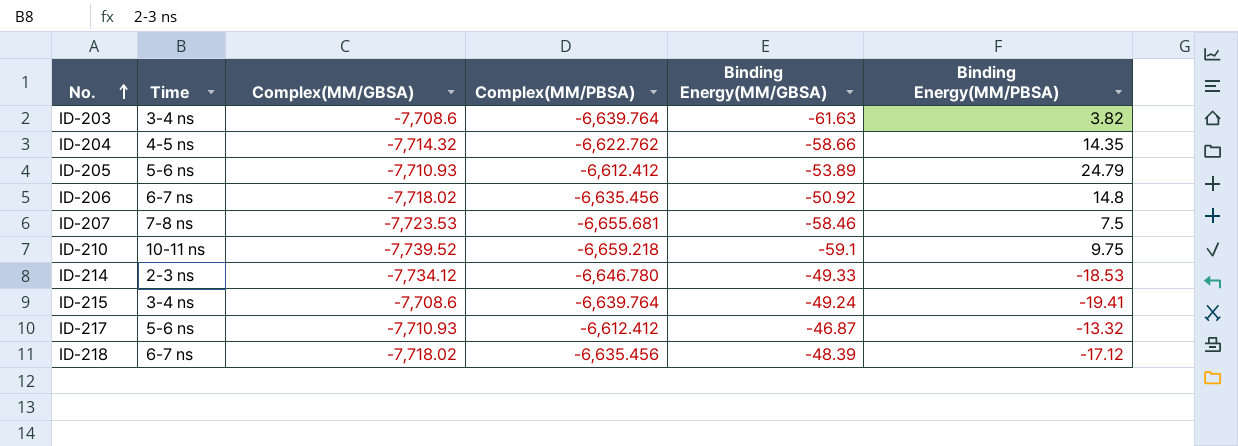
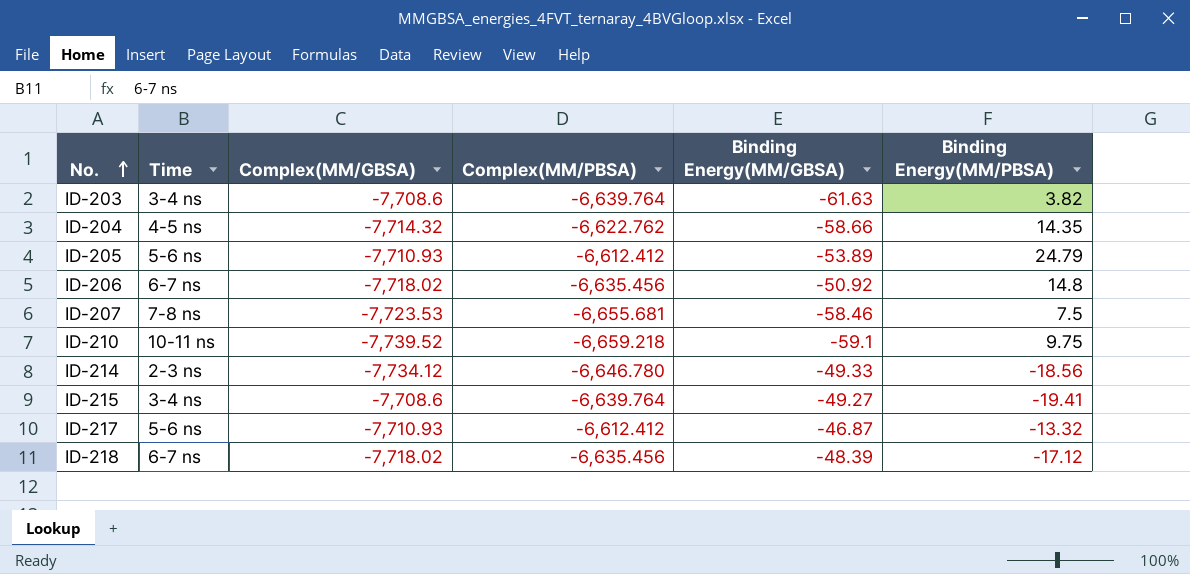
ID-214 | Binding Energy(MM/PBSA): -18.53 -> -18.56
ID-215 | Binding Energy(MM/GBSA): -49.24 -> -49.27

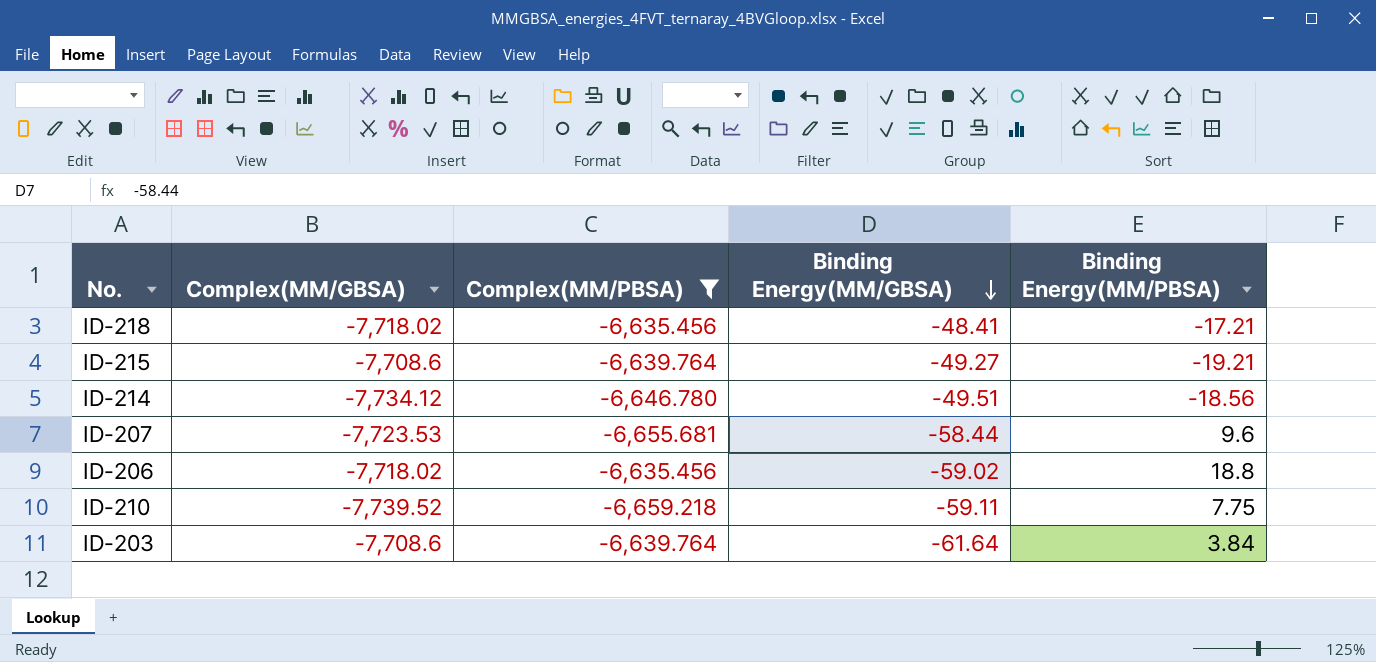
filter: none -> Complex(MM/PBSA) <= -6,635.456
row order: No. ascending -> Binding Energy(MM/GBSA) descending
column Time | position: 2 -> none
ID-218 | Binding Energy(MM/GBSA): -48.39 -> -48.41
ID-218 | Binding Energy(MM/PBSA): -17.12 -> -17.21
ID-215 | Binding Energy(MM/PBSA): -19.41 -> -19.21
ID-214 | Binding Energy(MM/GBSA): -49.33 -> -49.51
ID-207 | Binding Energy(MM/GBSA): -58.46 -> -58.44
ID-207 | Binding Energy(MM/PBSA): 7.5 -> 9.6
ID-206 | Binding Energy(MM/GBSA): -50.92 -> -59.02
ID-206 | Binding Energy(MM/PBSA): 14.8 -> 18.8
ID-210 | Binding Energy(MM/GBSA): -59.1 -> -59.11
ID-210 | Binding Energy(MM/PBSA): 9.75 -> 7.75
ID-203 | Binding Energy(MM/GBSA): -61.63 -> -61.64
ID-203 | Binding Energy(MM/PBSA): 3.82 -> 3.84

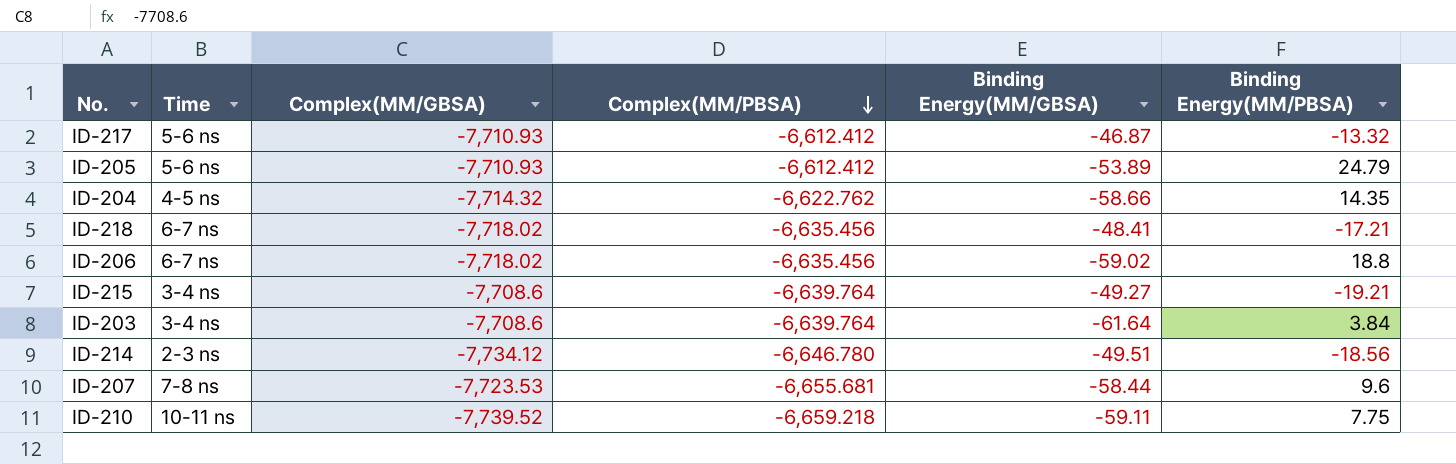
filter: Complex(MM/PBSA) <= -6,635.456 -> none
row order: Binding Energy(MM/GBSA) descending -> Complex(MM/PBSA) descending
column Time | position: none -> 2

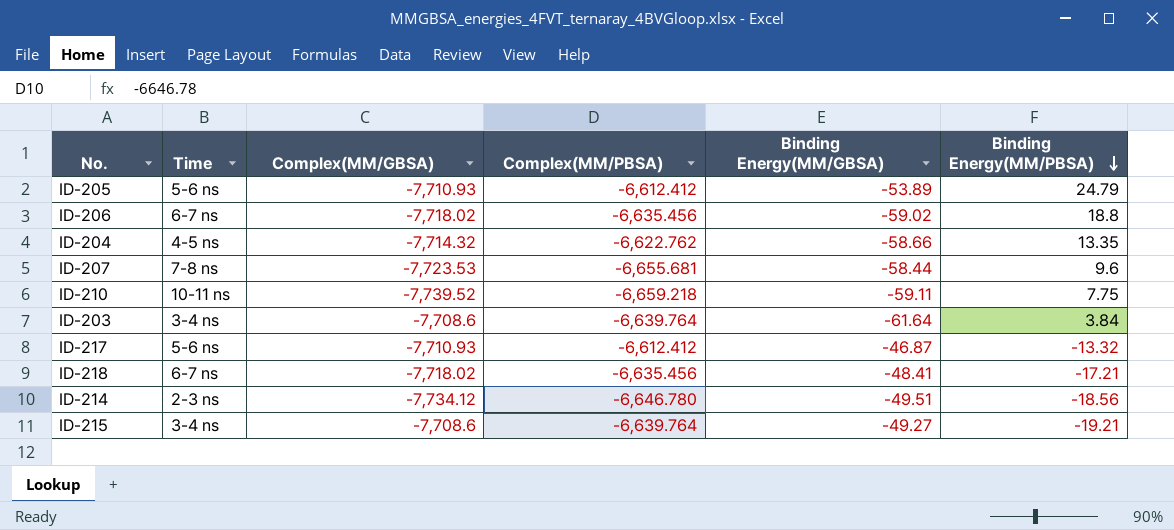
row order: Complex(MM/PBSA) descending -> Binding Energy(MM/PBSA) descending
ID-204 | Binding Energy(MM/PBSA): 14.35 -> 13.35

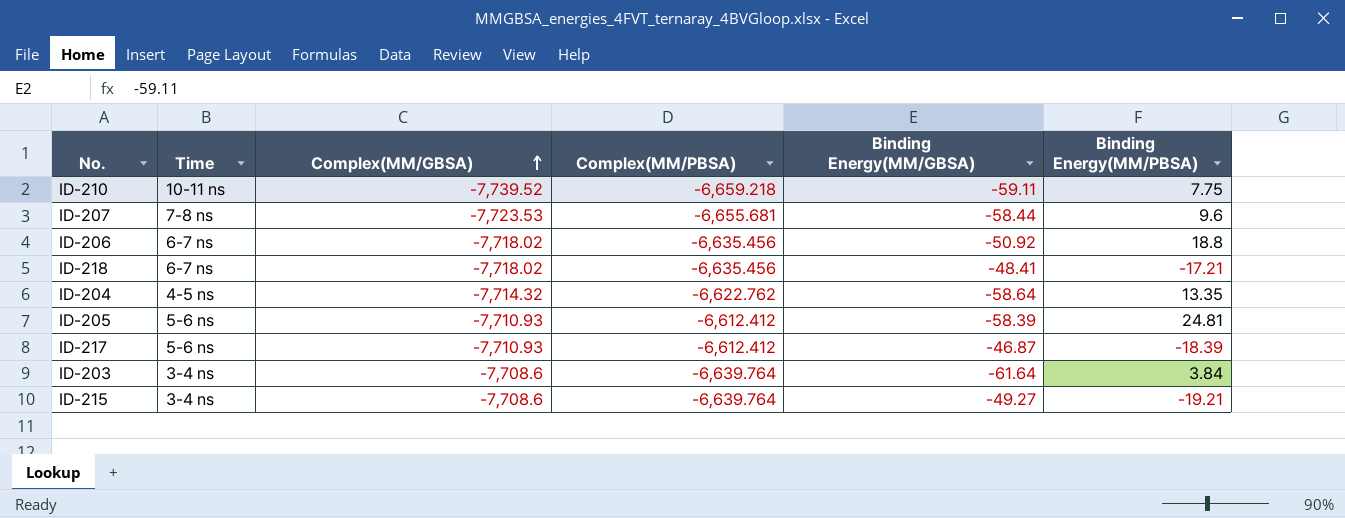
row order: Binding Energy(MM/PBSA) descending -> Complex(MM/GBSA) ascending
row ID-214: 2-3 ns | -7,734.12 | -6,646.780 | -49.51 | -18.56 -> none
ID-206 | Binding Energy(MM/GBSA): -59.02 -> -50.92
ID-204 | Binding Energy(MM/GBSA): -58.66 -> -58.64
ID-205 | Binding Energy(MM/GBSA): -53.89 -> -58.39
ID-205 | Binding Energy(MM/PBSA): 24.79 -> 24.81
ID-217 | Binding Energy(MM/PBSA): -13.32 -> -18.39

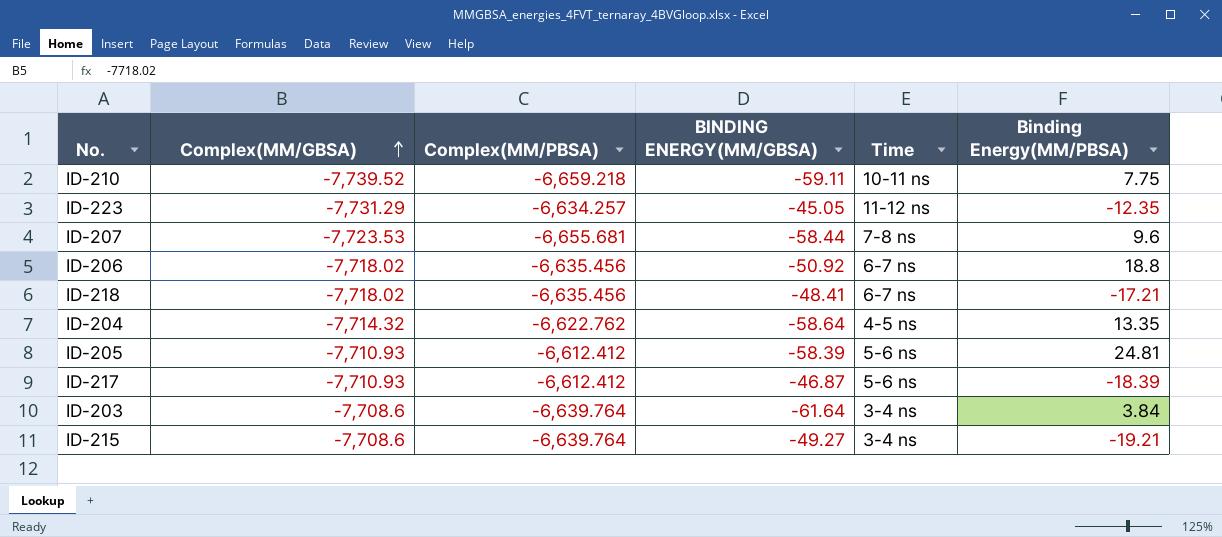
column name: Binding Energy(MM/GBSA) -> BINDING ENERGY(MM/GBSA)
column Time | position: 2 -> 5
row ID-223: none -> -7,731.29 | -6,634.257 | -45.05 | 11-12 ns | -12.35

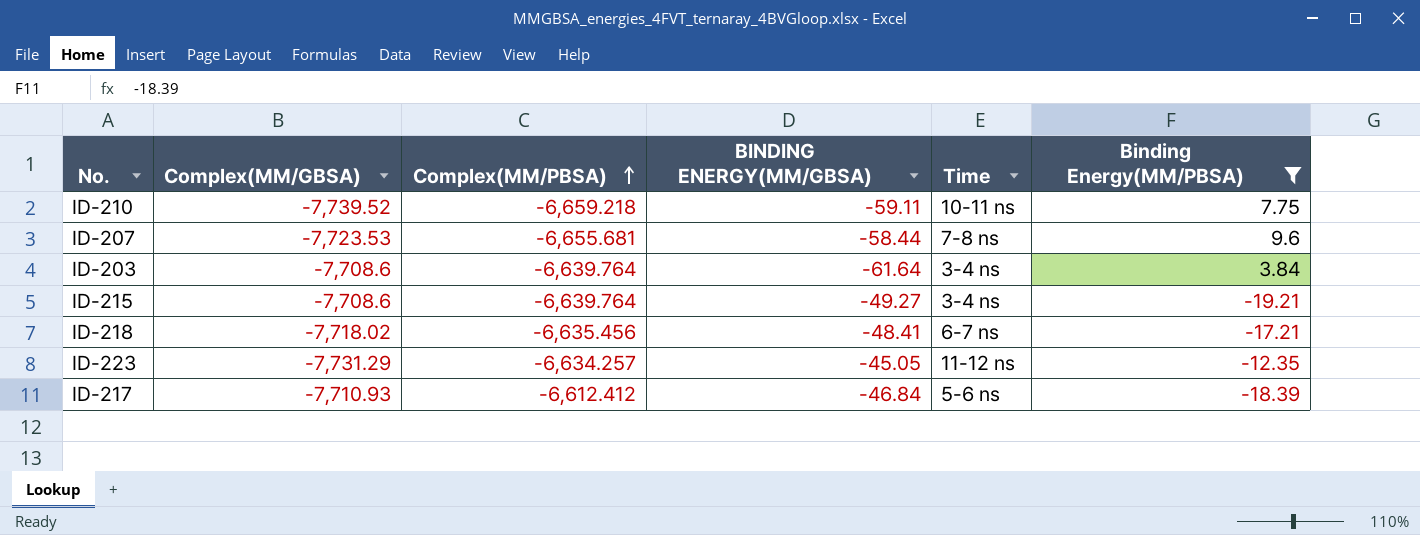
filter: none -> Binding Energy(MM/PBSA) <= 9.6
row order: Complex(MM/GBSA) ascending -> Complex(MM/PBSA) ascending
ID-217 | BINDING ENERGY(MM/GBSA): -46.87 -> -46.84

